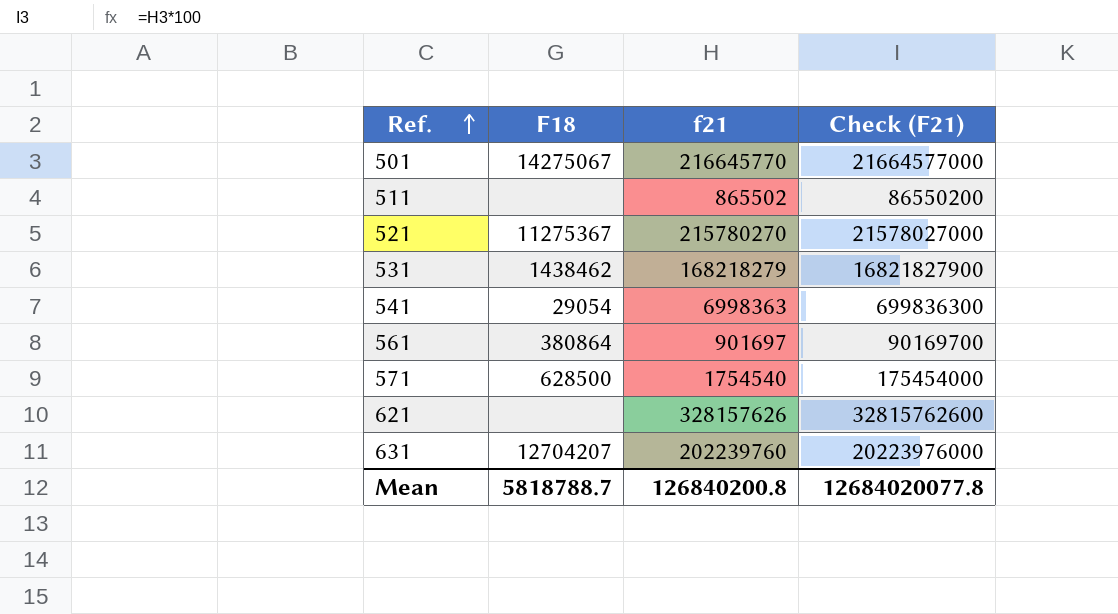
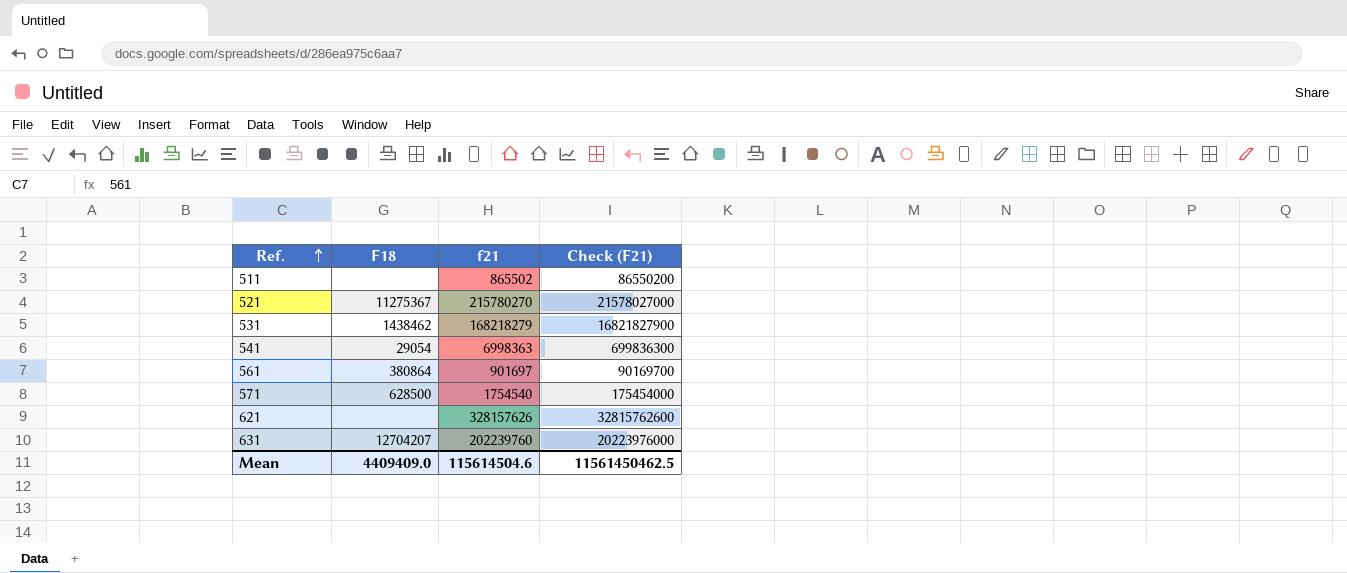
row 501: 14275067 | 216645770 | 21664577000 -> none
Mean | F18: 5818788.7 -> 4409409.0
Mean | f21: 126840200.8 -> 115614504.6
Mean | Check (F21): 12684020077.8 -> 11561450462.5

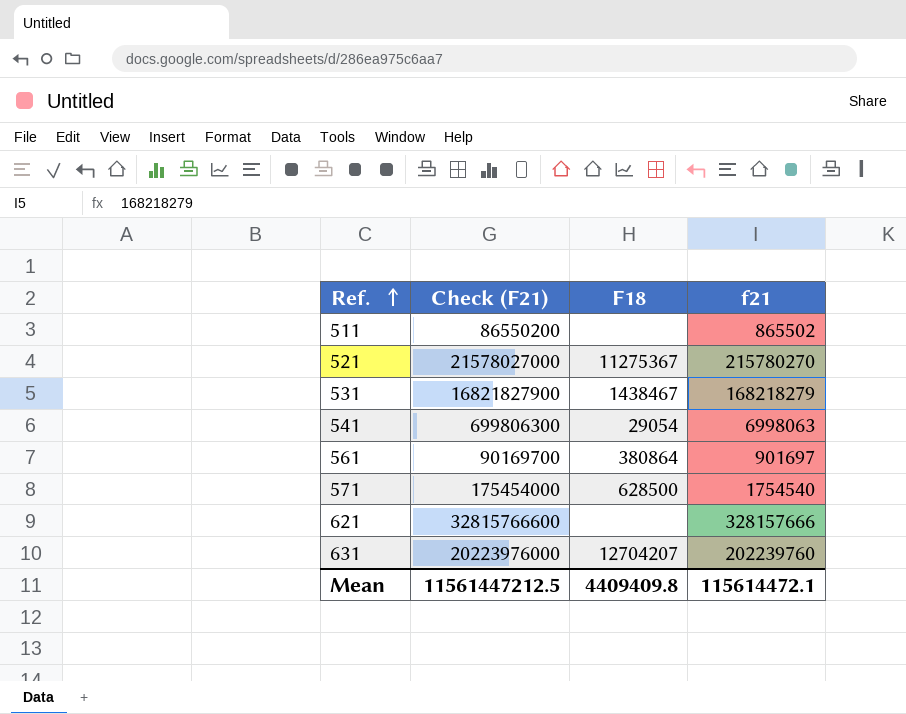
column Check (F21) | position: 4 -> 2
531 | F18: 1438462 -> 1438467
541 | Check (F21): 699836300 -> 699806300
541 | f21: 6998363 -> 6998063
621 | Check (F21): 32815762600 -> 32815766600
621 | f21: 328157626 -> 328157666
Mean | Check (F21): 11561450462.5 -> 11561447212.5
Mean | F18: 4409409.0 -> 4409409.8
Mean | f21: 115614504.6 -> 115614472.1

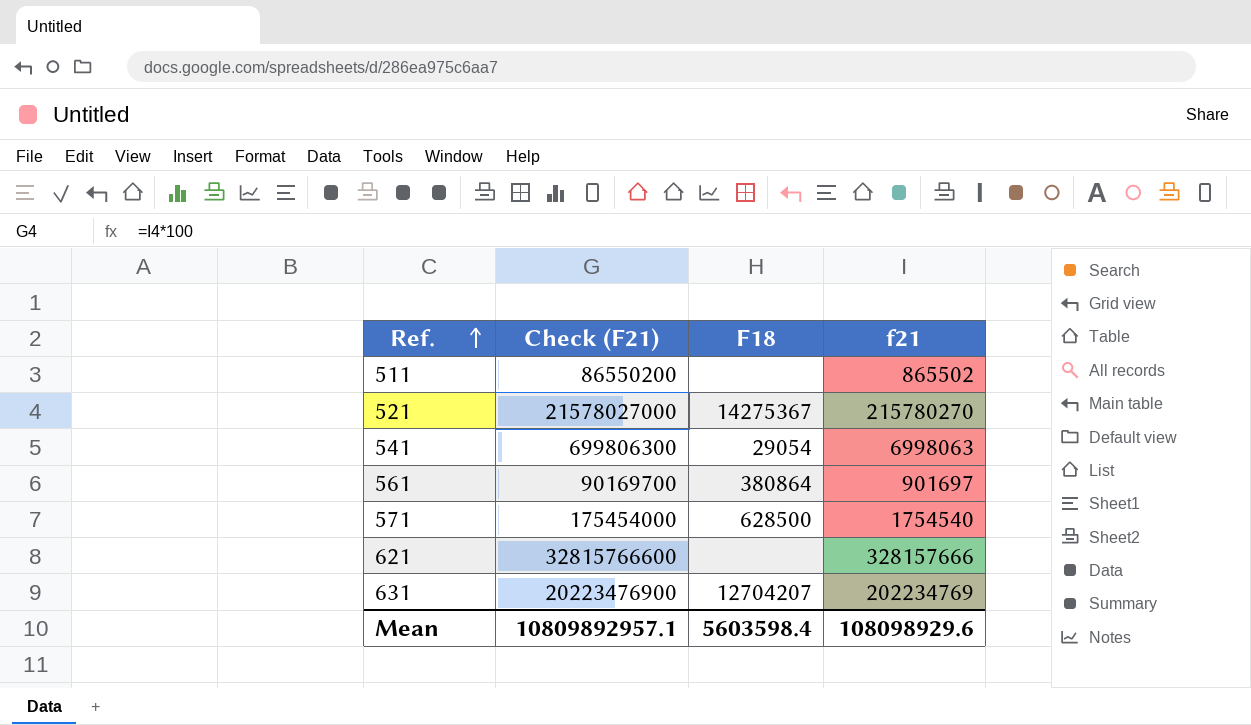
row 531: 16821827900 | 1438467 | 168218279 -> none
521 | F18: 11275367 -> 14275367
631 | Check (F21): 20223976000 -> 20223476900
631 | f21: 202239760 -> 202234769
Mean | Check (F21): 11561447212.5 -> 10809892957.1
Mean | F18: 4409409.8 -> 5603598.4
Mean | f21: 115614472.1 -> 108098929.6

